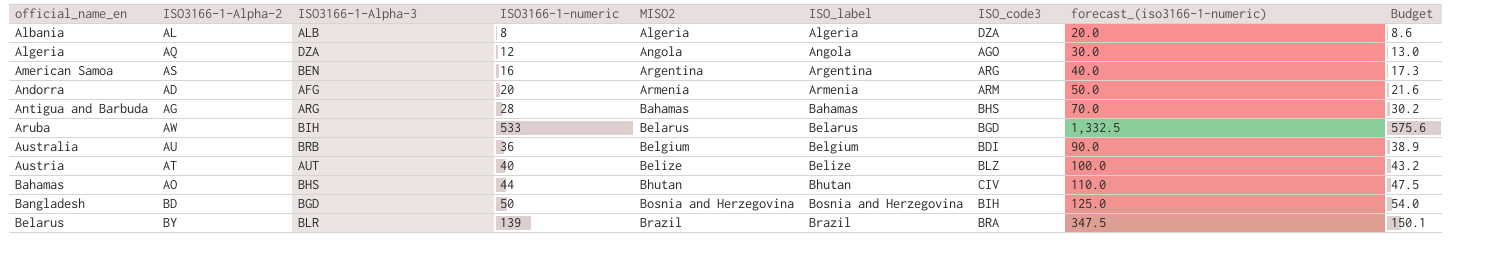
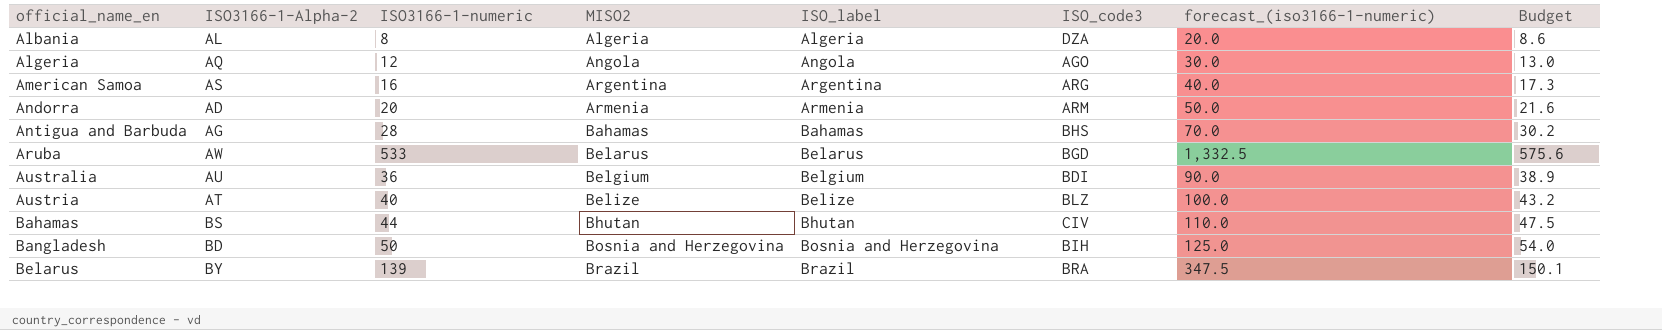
column ISO3166-1-Alpha-3 | position: 3 -> none
Bahamas | ISO3166-1-Alpha-2: AO -> BS

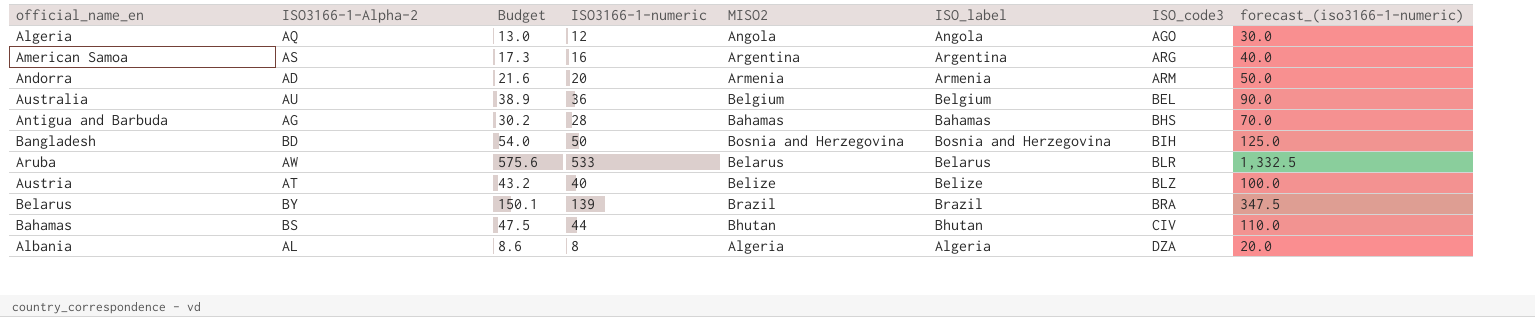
row order: official_name_en ascending -> ISO_code3 ascending
column Budget | position: 8 -> 3
Australia | ISO_code3: BDI -> BEL
Aruba | ISO_code3: BGD -> BLR

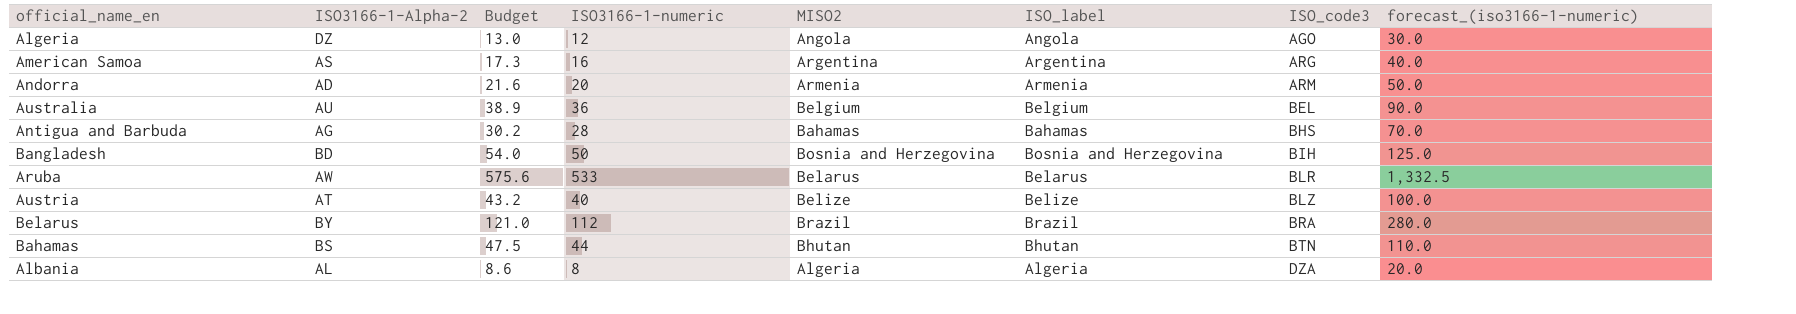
Algeria | ISO3166-1-Alpha-2: AQ -> DZ
Belarus | Budget: 150.1 -> 121.0
Belarus | ISO3166-1-numeric: 139 -> 112
Belarus | forecast_(iso3166-1-numeric): 347.5 -> 280.0
Bahamas | ISO_code3: CIV -> BTN

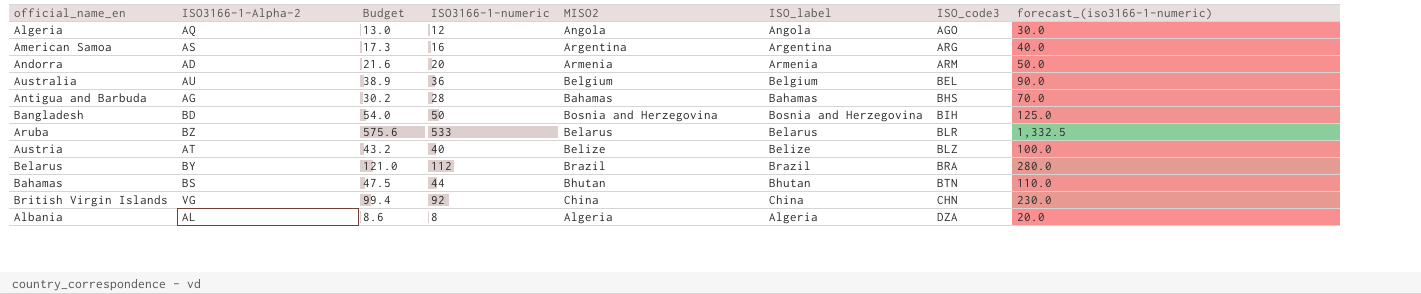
Algeria | ISO3166-1-Alpha-2: DZ -> AQ
Aruba | ISO3166-1-Alpha-2: AW -> BZ
row British Virgin Islands: none -> VG | 99.4 | 92 | China | China | CHN | 230.0

